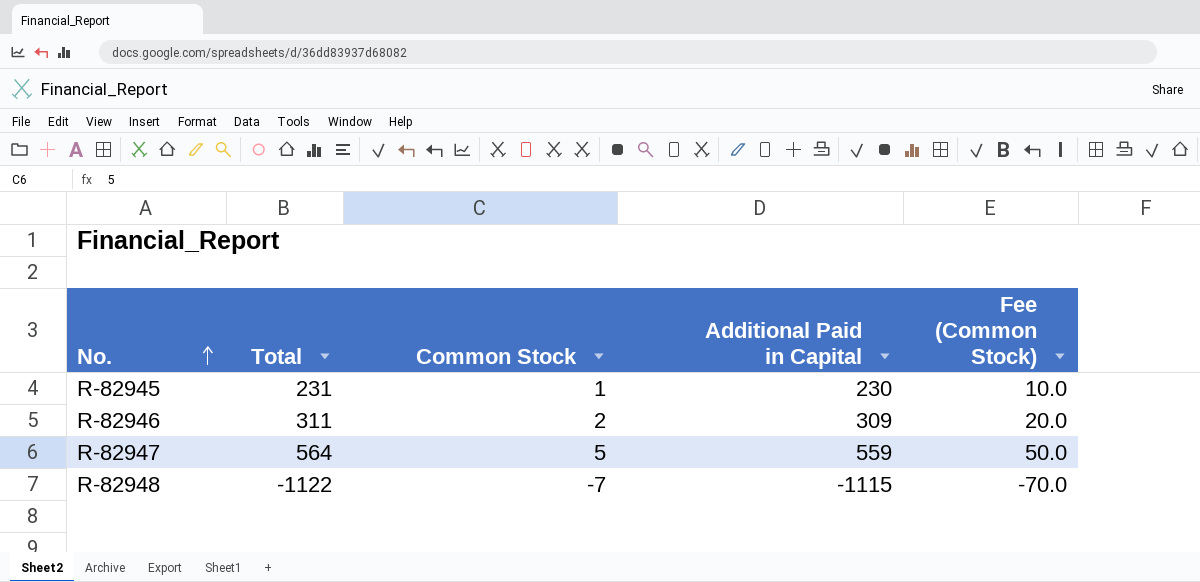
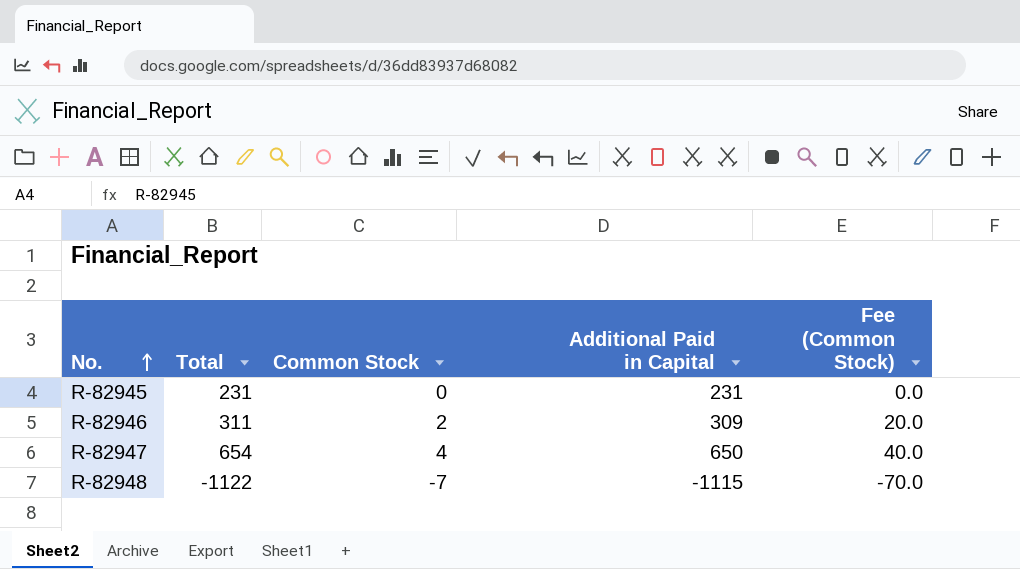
R-82945 | Common Stock: 1 -> 0
R-82945 | Additional Paid in Capital: 230 -> 231
R-82945 | Fee (Common Stock): 10.0 -> 0.0
R-82947 | Total: 564 -> 654
R-82947 | Common Stock: 5 -> 4
R-82947 | Additional Paid in Capital: 559 -> 650
R-82947 | Fee (Common Stock): 50.0 -> 40.0

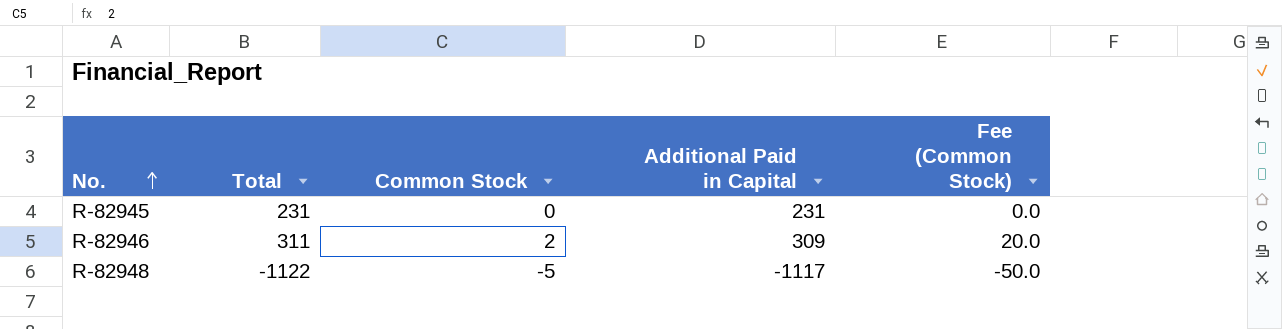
row R-82947: 654 | 4 | 650 | 40.0 -> none
R-82948 | Common Stock: -7 -> -5
R-82948 | Additional Paid in Capital: -1115 -> -1117
R-82948 | Fee (Common Stock): -70.0 -> -50.0

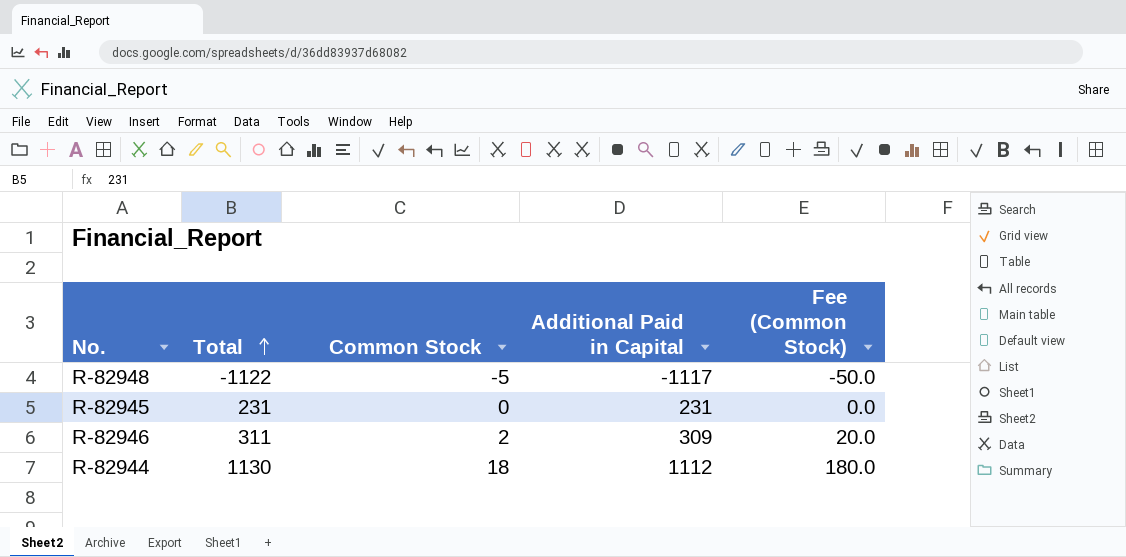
row order: No. ascending -> Total ascending
row R-82944: none -> 1130 | 18 | 1112 | 180.0

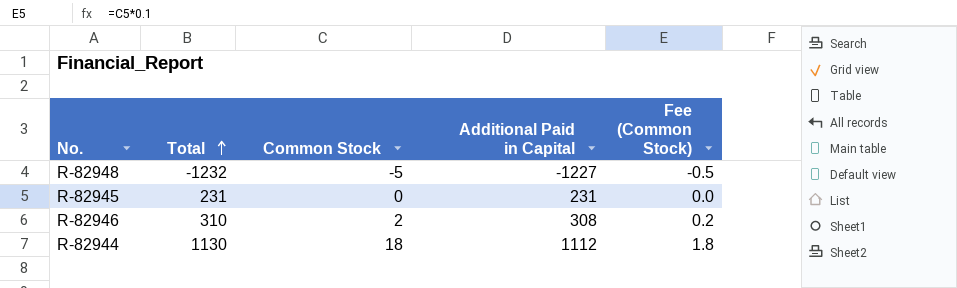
column Fee (Common Stock) | formula: [Common Stock] * 10 -> [Common Stock] * 0.1
R-82948 | Total: -1122 -> -1232
R-82948 | Additional Paid in Capital: -1117 -> -1227
R-82946 | Total: 311 -> 310
R-82946 | Additional Paid in Capital: 309 -> 308

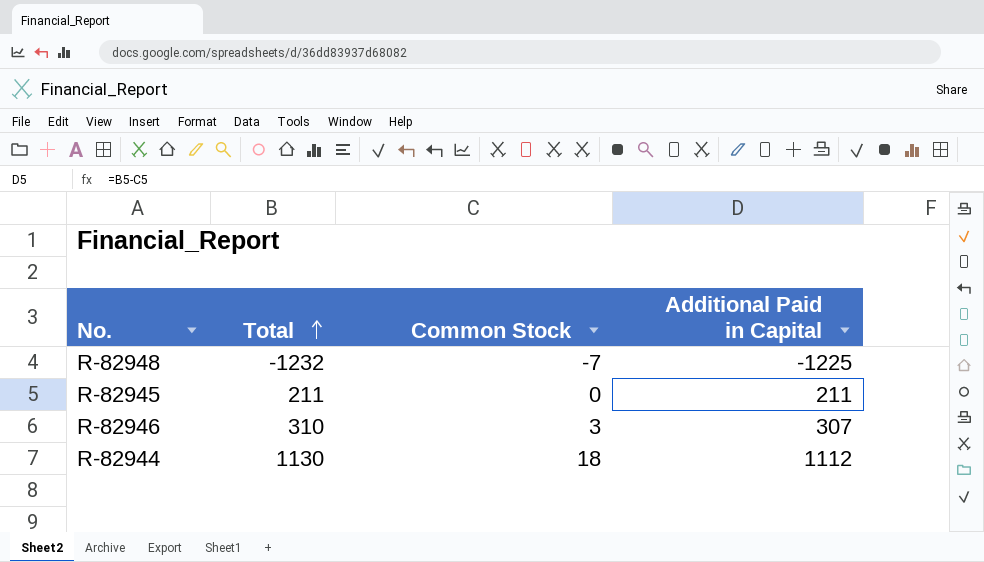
column Fee (Common Stock) | formula: [Common Stock] * 0.1 -> none
R-82948 | Common Stock: -5 -> -7
R-82948 | Additional Paid in Capital: -1227 -> -1225
R-82945 | Total: 231 -> 211
R-82945 | Additional Paid in Capital: 231 -> 211
R-82946 | Common Stock: 2 -> 3
R-82946 | Additional Paid in Capital: 308 -> 307

